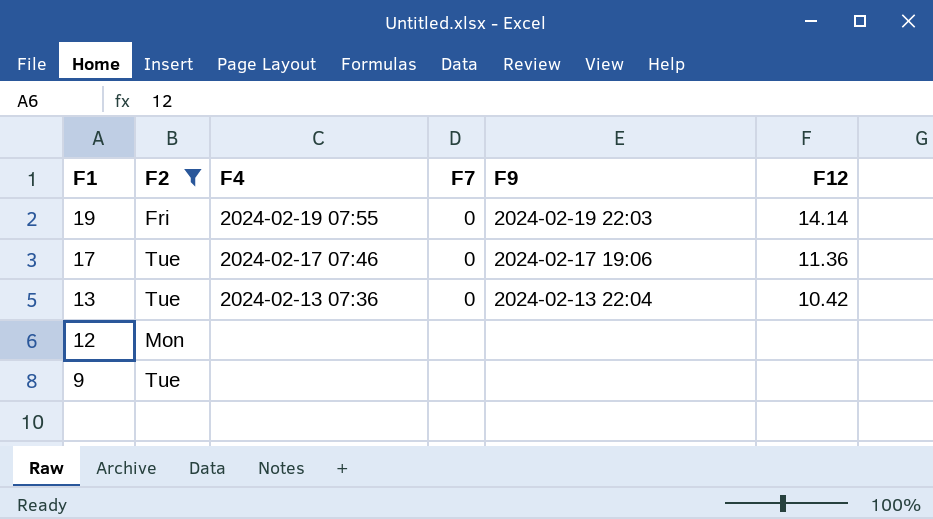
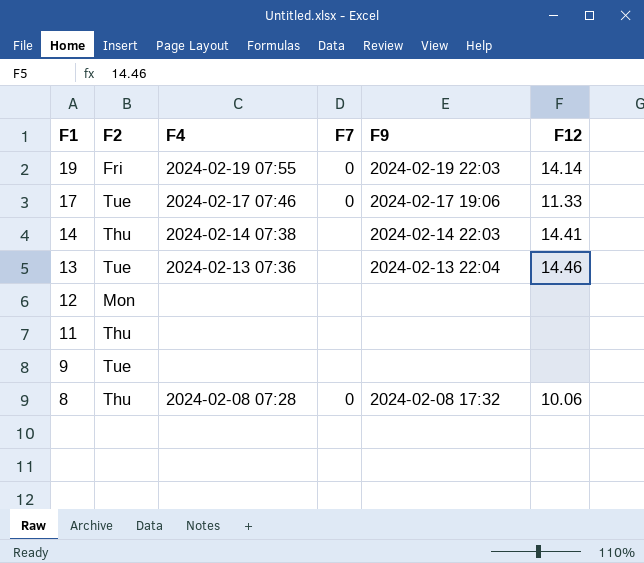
filter: F2 != Thu -> none
17 | F12: 11.36 -> 11.33
13 | F7: 0 -> none
13 | F12: 10.42 -> 14.46

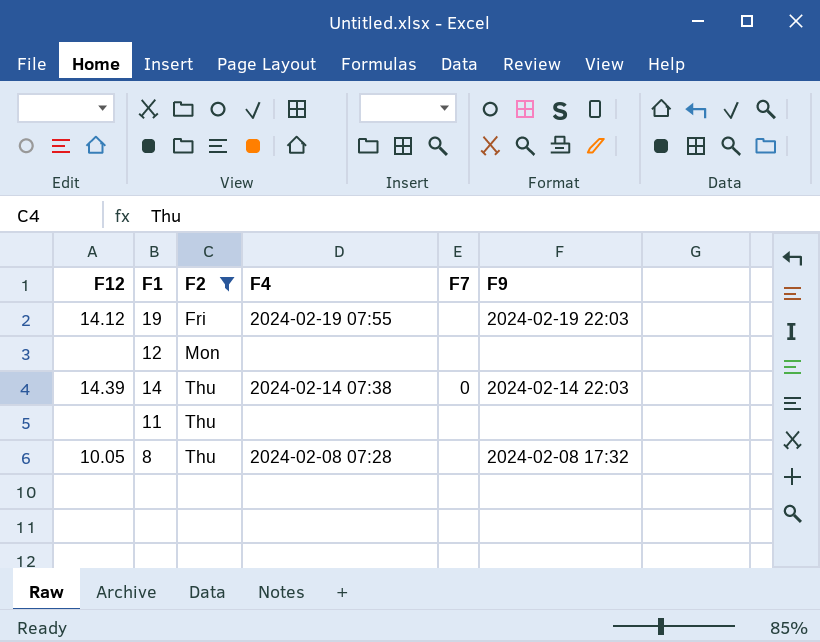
filter: none -> F2 != Tue
row order: F1 descending -> F2 ascending
column F12 | position: 6 -> 1
19 | F12: 14.14 -> 14.12
19 | F7: 0 -> none
14 | F12: 14.41 -> 14.39
14 | F7: none -> 0
8 | F12: 10.06 -> 10.05
8 | F7: 0 -> none

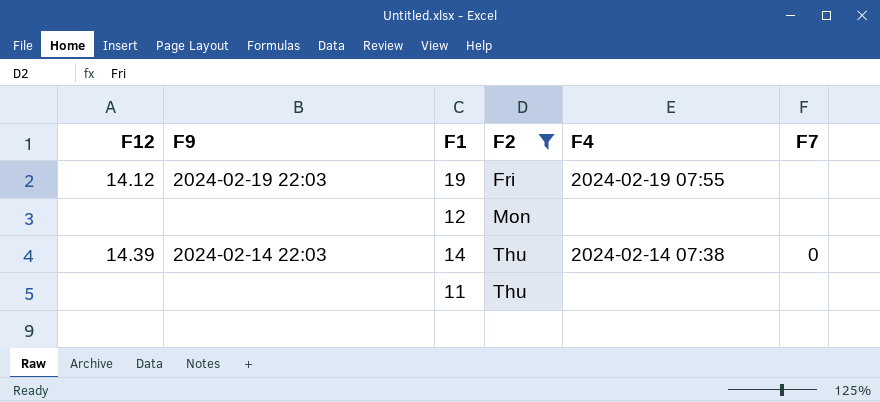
column F9 | position: 6 -> 2
row 8: 10.05 | Thu | 2024-02-08 07:28 | none | 2024-02-08 17:32 -> none

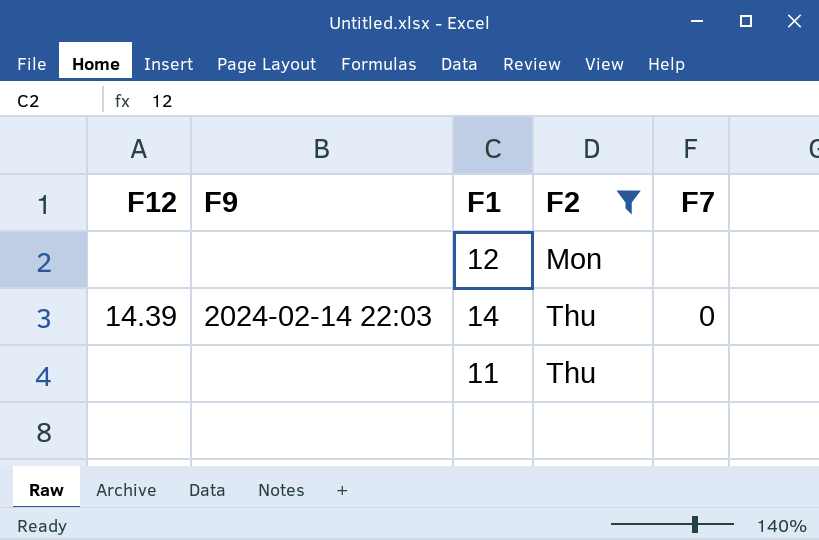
column F4 | position: 5 -> none
row 19: 14.12 | 2024-02-19 22:03 | Fri | 2024-02-19 07:55 | none -> none

